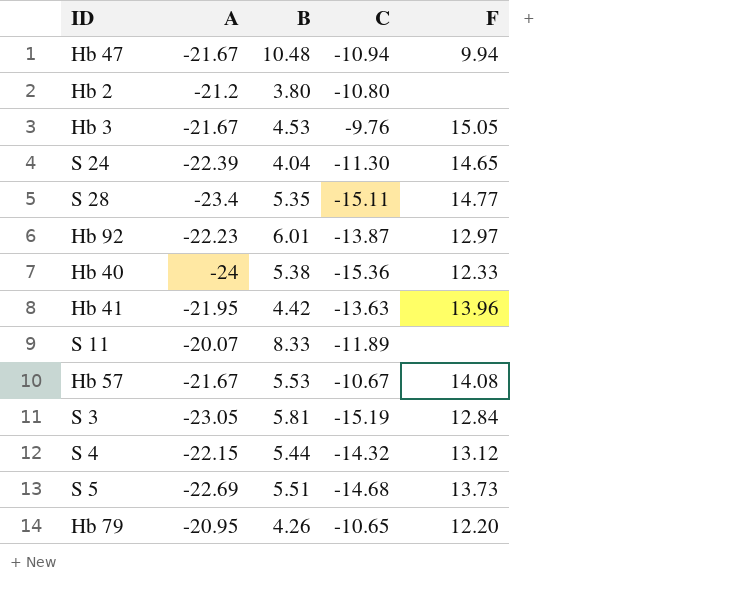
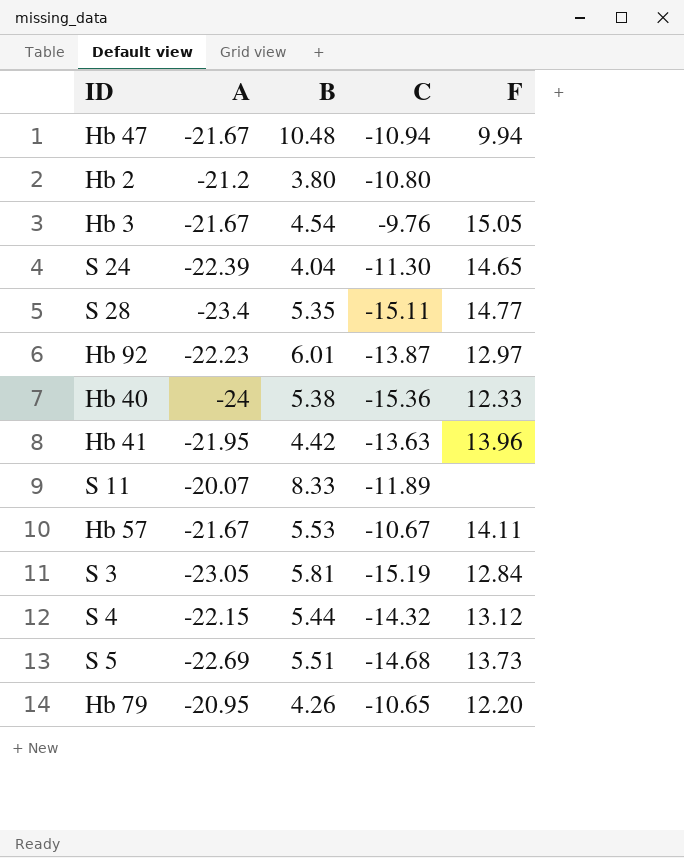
Hb 3 | B: 4.53 -> 4.54
Hb 57 | F: 14.08 -> 14.11

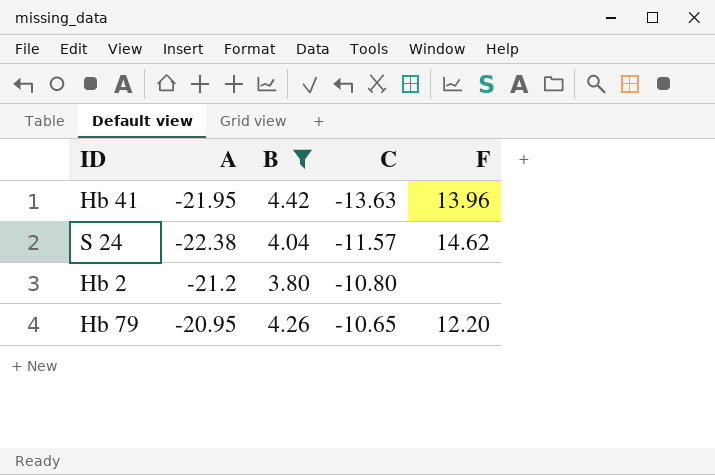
filter: none -> B <= 4.42
row order: none -> C ascending
S 24 | A: -22.39 -> -22.38
S 24 | C: -11.30 -> -11.57
S 24 | F: 14.65 -> 14.62

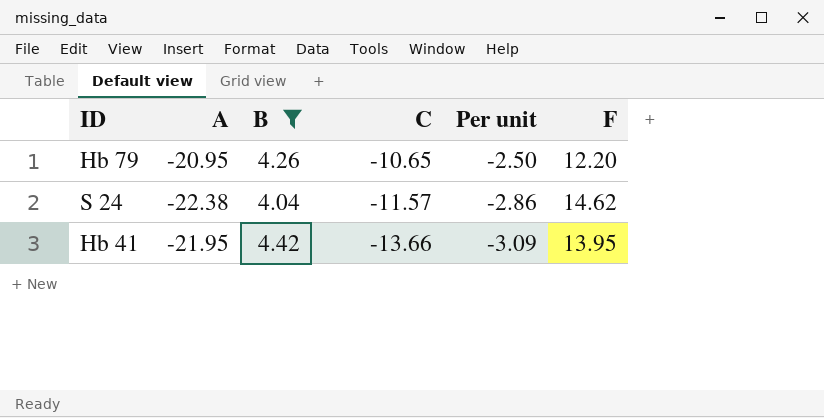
row order: C ascending -> C descending
column Per unit | formula: none -> [C] / [B]
row Hb 2: -21.2 | 3.80 | -10.80 | none -> none
Hb 41 | C: -13.63 -> -13.66
Hb 41 | F: 13.96 -> 13.95

